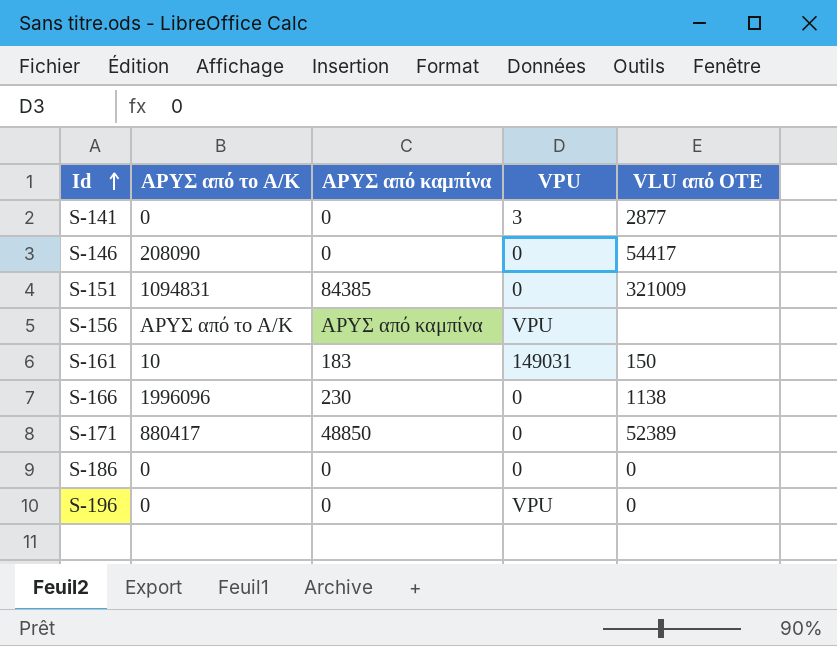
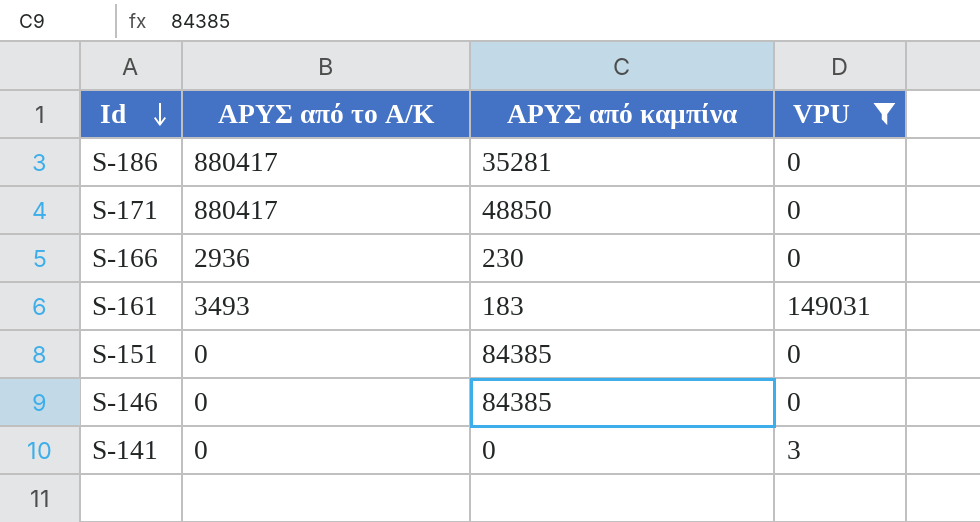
filter: none -> VPU != VPU
row order: Id ascending -> Id descending
column VLU από ΟΤΕ | position: 5 -> none
S-186 | ΑΡΥΣ από το Α/Κ: 0 -> 880417
S-186 | ΑΡΥΣ από καμπίνα: 0 -> 35281
S-166 | ΑΡΥΣ από το Α/Κ: 1996096 -> 2936
S-161 | ΑΡΥΣ από το Α/Κ: 10 -> 3493
S-151 | ΑΡΥΣ από το Α/Κ: 1094831 -> 0
S-146 | ΑΡΥΣ από το Α/Κ: 208090 -> 0
S-146 | ΑΡΥΣ από καμπίνα: 0 -> 84385

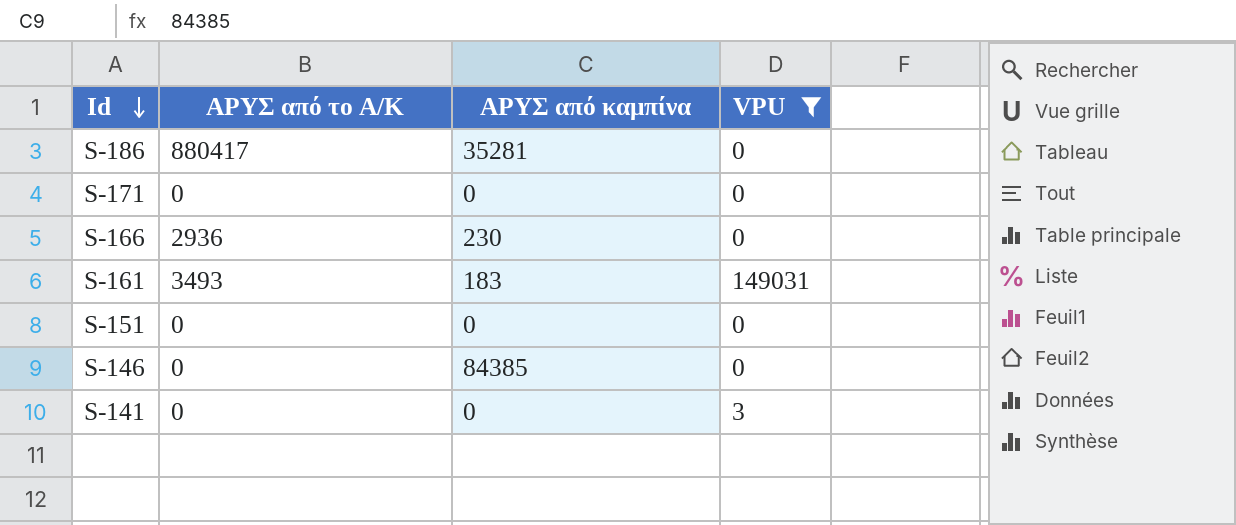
S-171 | ΑΡΥΣ από το Α/Κ: 880417 -> 0
S-171 | ΑΡΥΣ από καμπίνα: 48850 -> 0
S-151 | ΑΡΥΣ από καμπίνα: 84385 -> 0

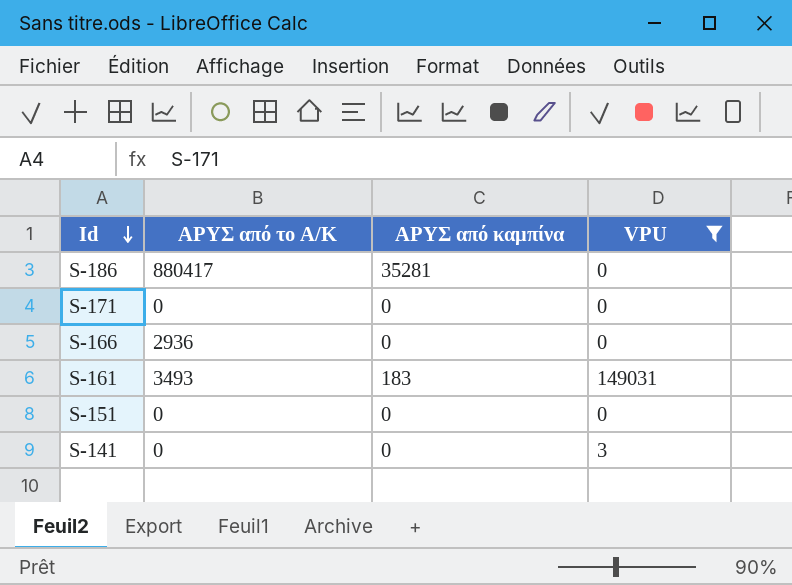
row S-146: 0 | 84385 | 0 -> none
S-166 | ΑΡΥΣ από καμπίνα: 230 -> 0

